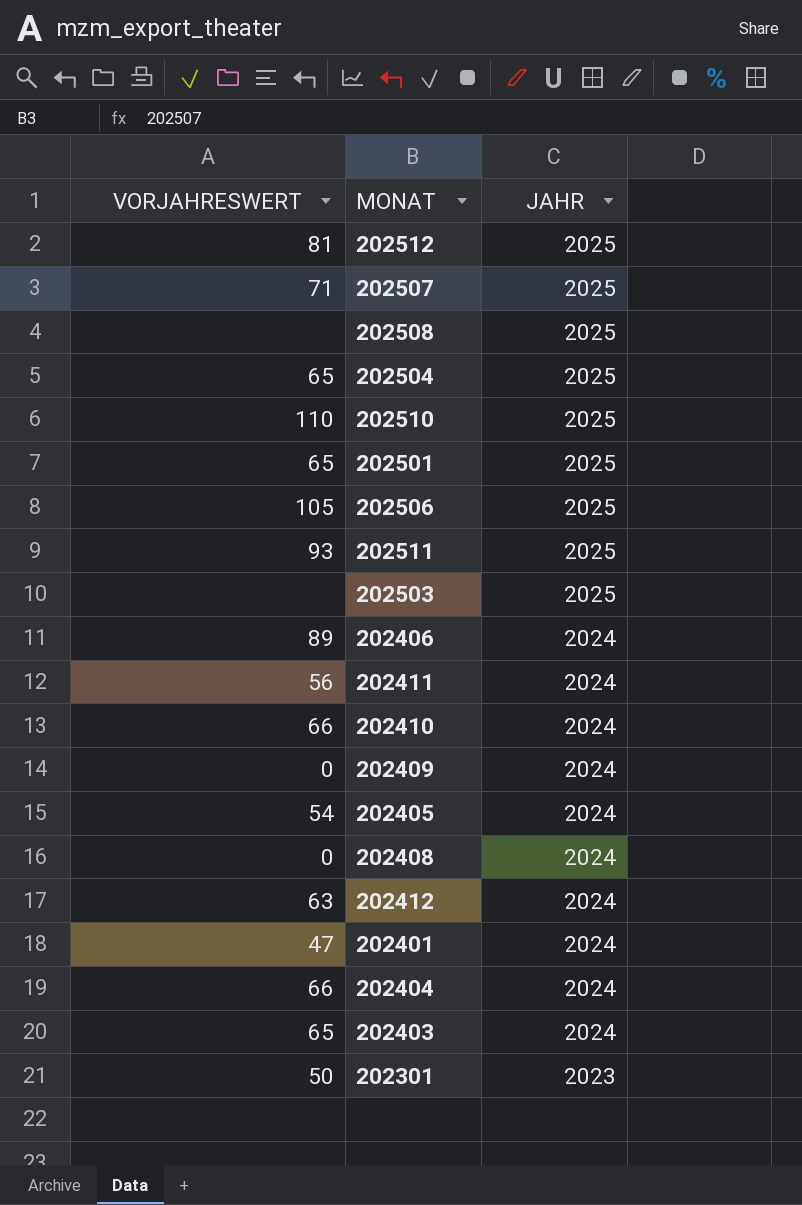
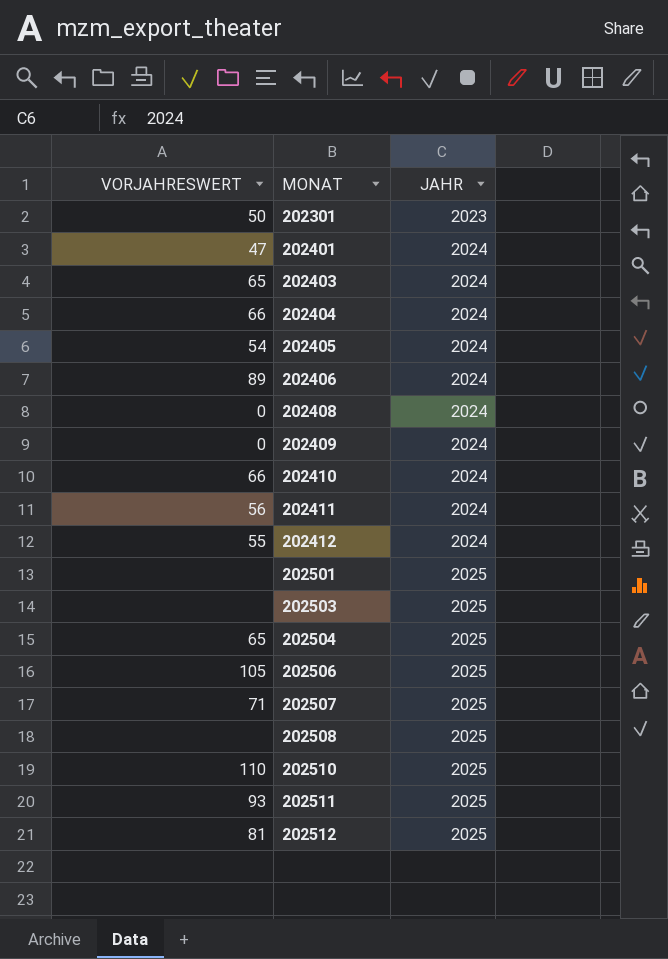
row order: JAHR descending -> MONAT ascending
202412 | VORJAHRESWERT: 63 -> 55
202501 | VORJAHRESWERT: 65 -> none

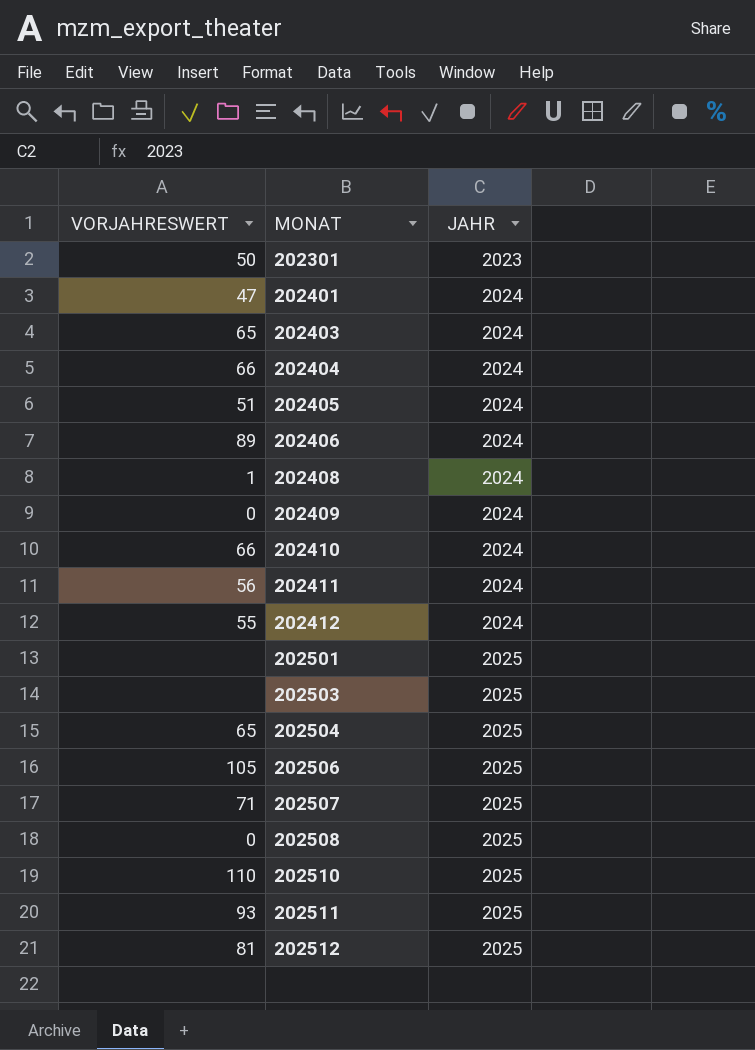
202405 | VORJAHRESWERT: 54 -> 51
202408 | VORJAHRESWERT: 0 -> 1
202508 | VORJAHRESWERT: none -> 0

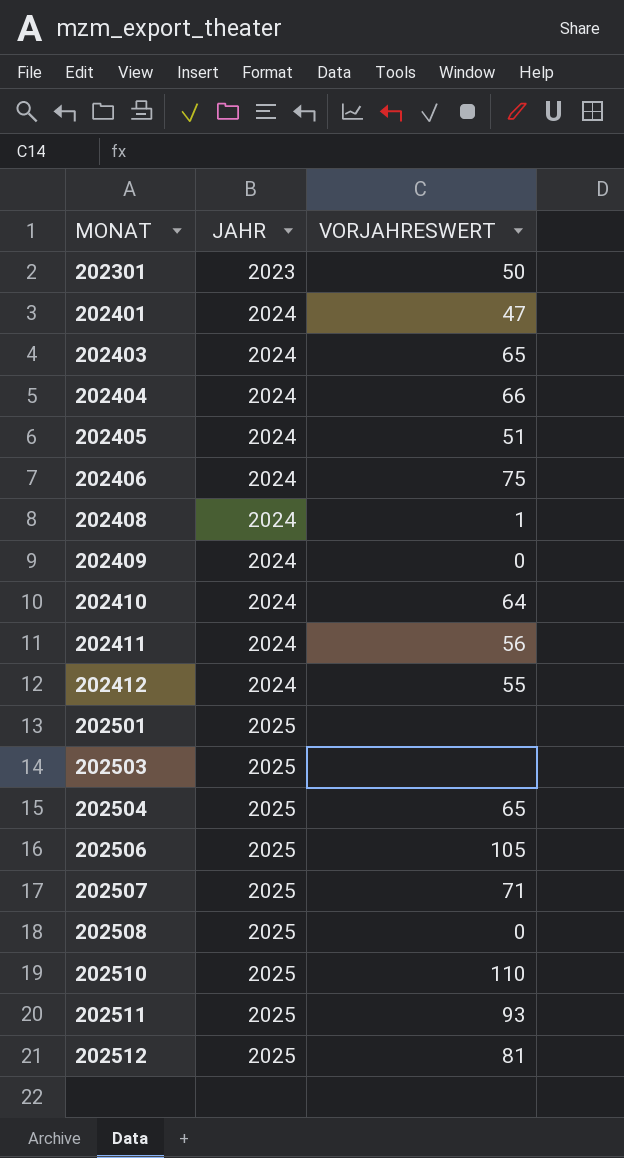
column VORJAHRESWERT | position: 1 -> 3
202406 | VORJAHRESWERT: 89 -> 75
202410 | VORJAHRESWERT: 66 -> 64

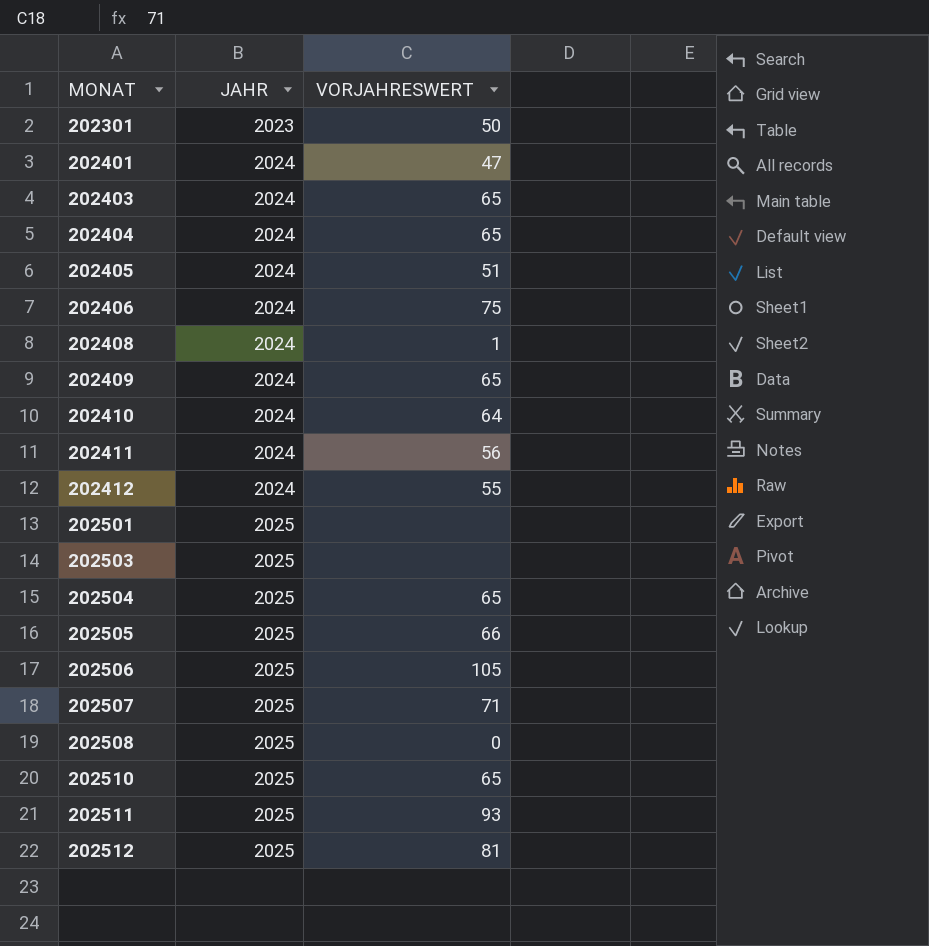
202404 | VORJAHRESWERT: 66 -> 65
202409 | VORJAHRESWERT: 0 -> 65
row 202505: none -> 2025 | 66
202510 | VORJAHRESWERT: 110 -> 65

